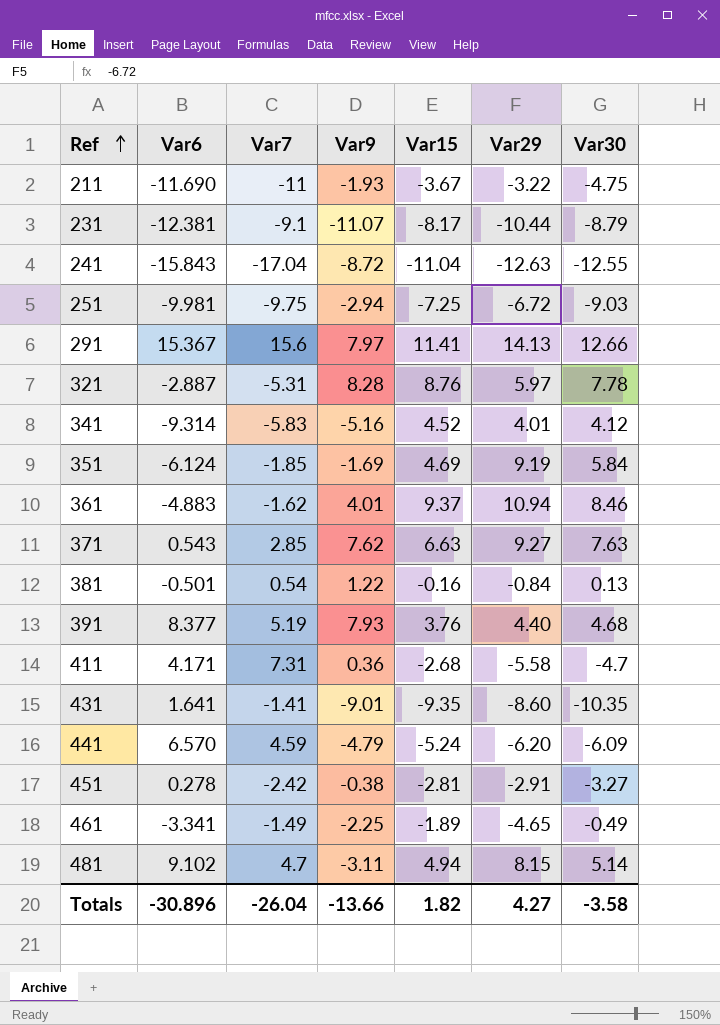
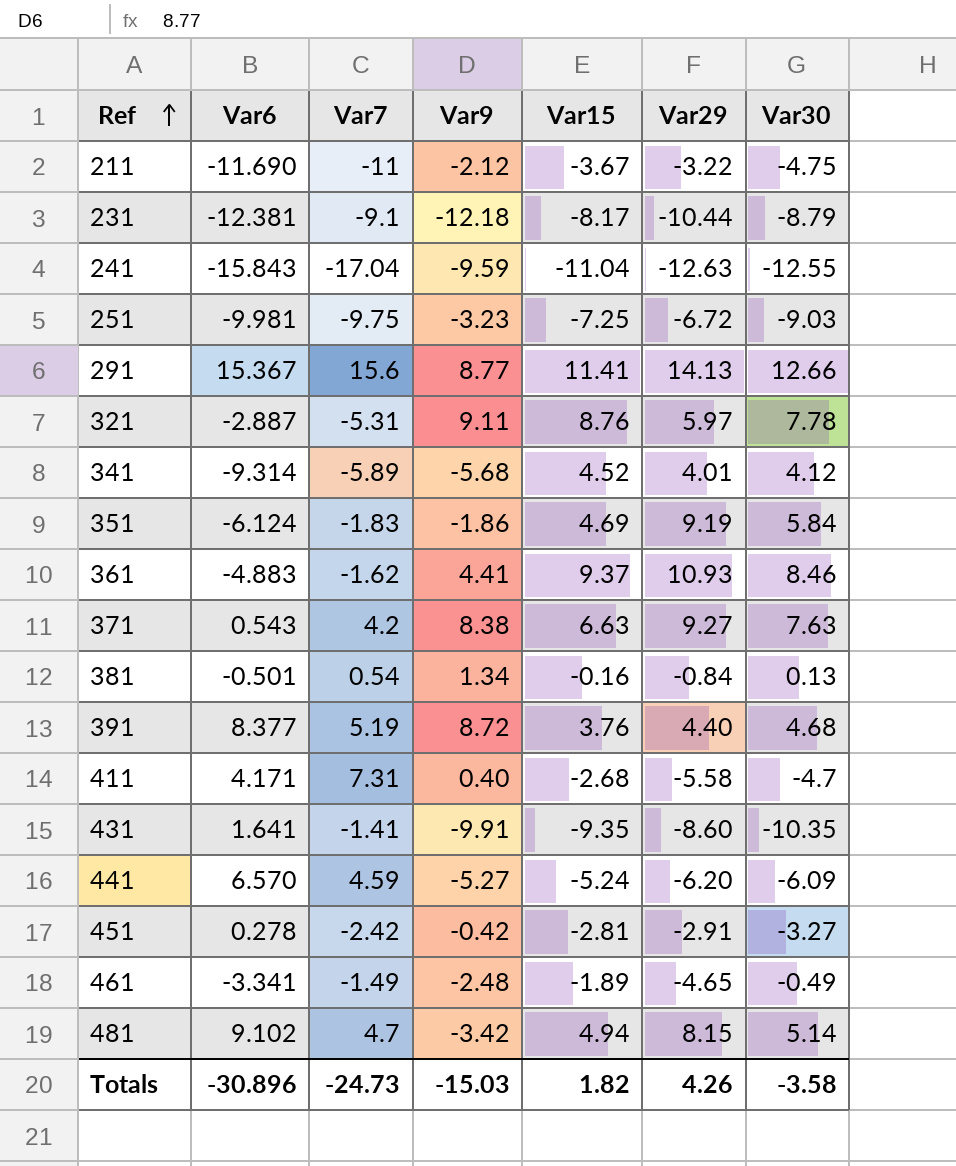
211 | Var9: -1.93 -> -2.12
231 | Var9: -11.07 -> -12.18
241 | Var9: -8.72 -> -9.59
251 | Var9: -2.94 -> -3.23
291 | Var9: 7.97 -> 8.77
321 | Var9: 8.28 -> 9.11
341 | Var7: -5.83 -> -5.89
341 | Var9: -5.16 -> -5.68
351 | Var7: -1.85 -> -1.83
351 | Var9: -1.69 -> -1.86
361 | Var9: 4.01 -> 4.41
361 | Var29: 10.94 -> 10.93
371 | Var7: 2.85 -> 4.2
371 | Var9: 7.62 -> 8.38
381 | Var9: 1.22 -> 1.34
391 | Var9: 7.93 -> 8.72
411 | Var9: 0.36 -> 0.40
431 | Var9: -9.01 -> -9.91
441 | Var9: -4.79 -> -5.27
451 | Var9: -0.38 -> -0.42
461 | Var9: -2.25 -> -2.48
481 | Var9: -3.11 -> -3.42
Totals | Var7: -26.04 -> -24.73
Totals | Var9: -13.66 -> -15.03
Totals | Var29: 4.27 -> 4.26

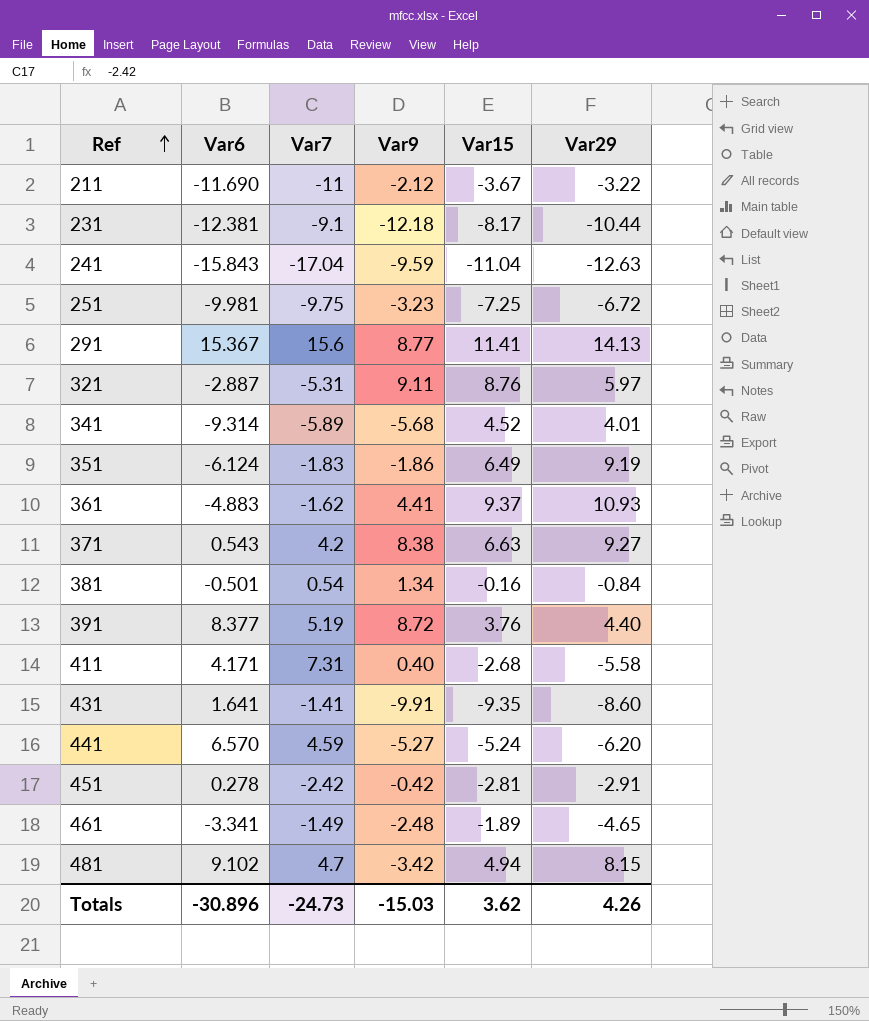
column Var30 | position: 7 -> none
351 | Var15: 4.69 -> 6.49
Totals | Var15: 1.82 -> 3.62

